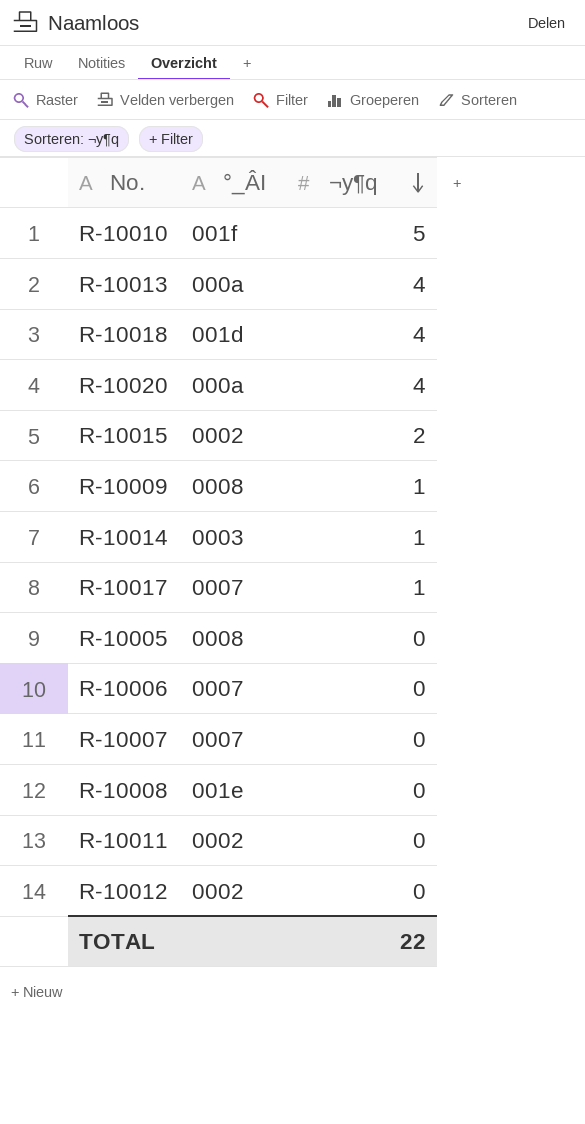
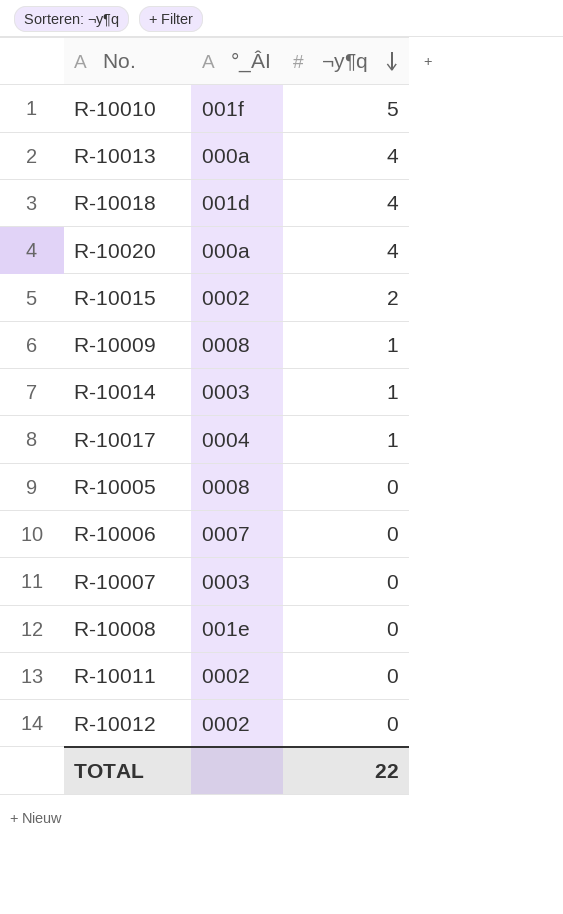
R-10017 | °_ÂI: 0007 -> 0004
R-10007 | °_ÂI: 0007 -> 0003

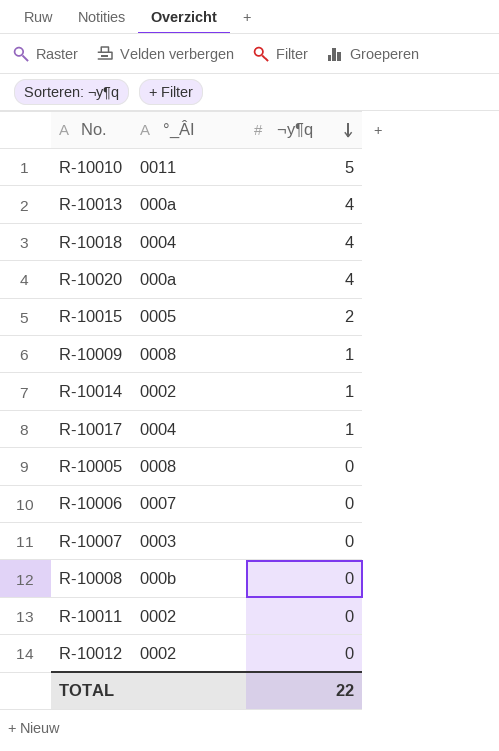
R-10010 | °_ÂI: 001f -> 0011
R-10018 | °_ÂI: 001d -> 0004
R-10015 | °_ÂI: 0002 -> 0005
R-10014 | °_ÂI: 0003 -> 0002
R-10008 | °_ÂI: 001e -> 000b

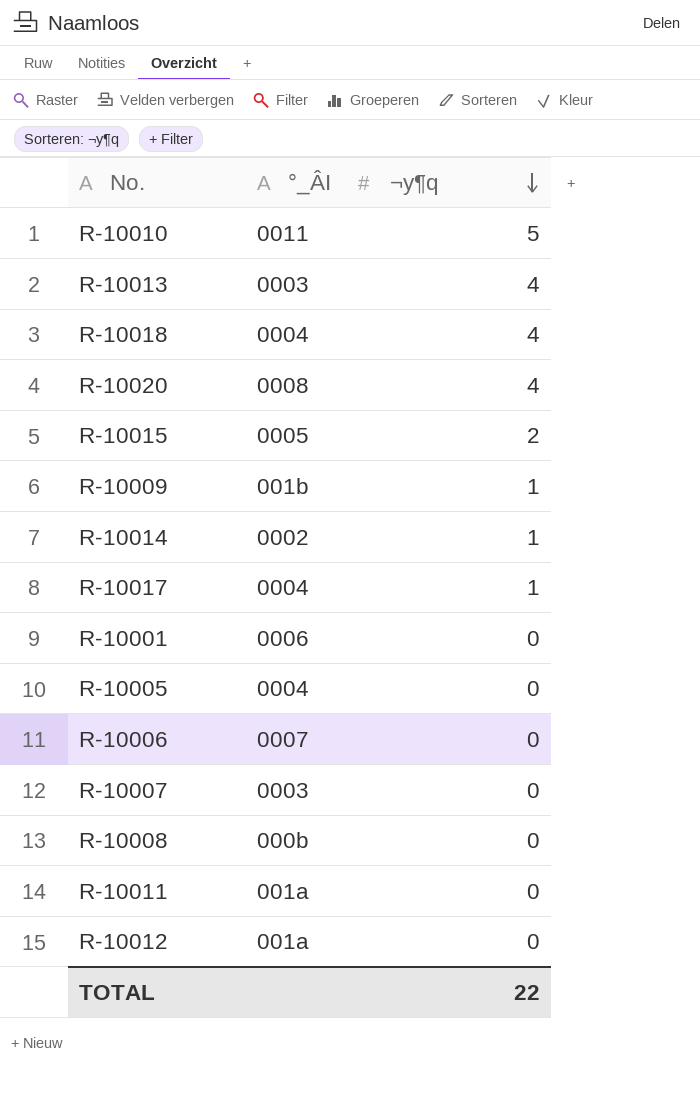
R-10013 | °_ÂI: 000a -> 0003
R-10020 | °_ÂI: 000a -> 0008
R-10009 | °_ÂI: 0008 -> 001b
row R-10001: none -> 0006 | 0
R-10005 | °_ÂI: 0008 -> 0004
R-10011 | °_ÂI: 0002 -> 001a
R-10012 | °_ÂI: 0002 -> 001a

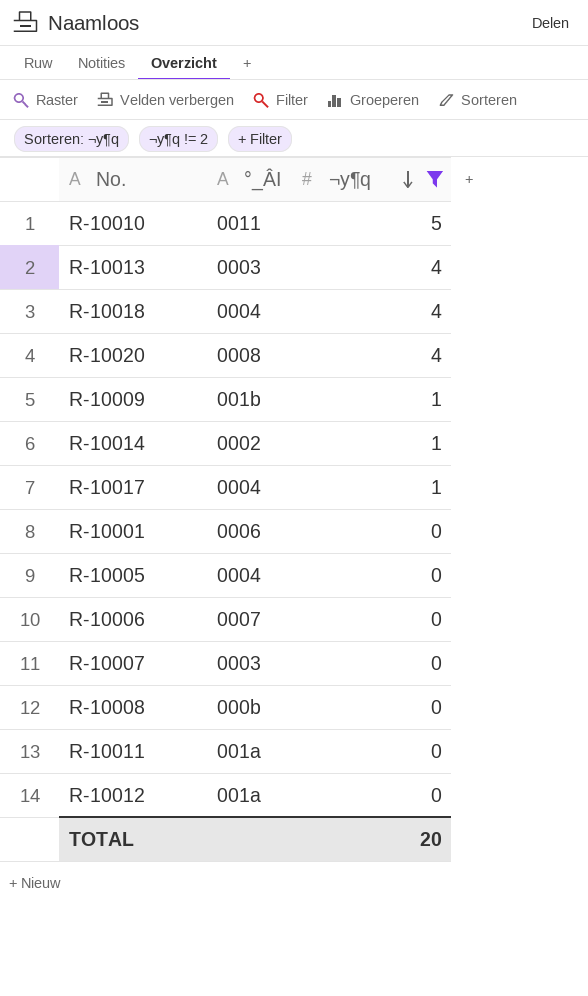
filter: none -> ¬y¶q != 2
TOTAL | ¬y¶q: 22 -> 20

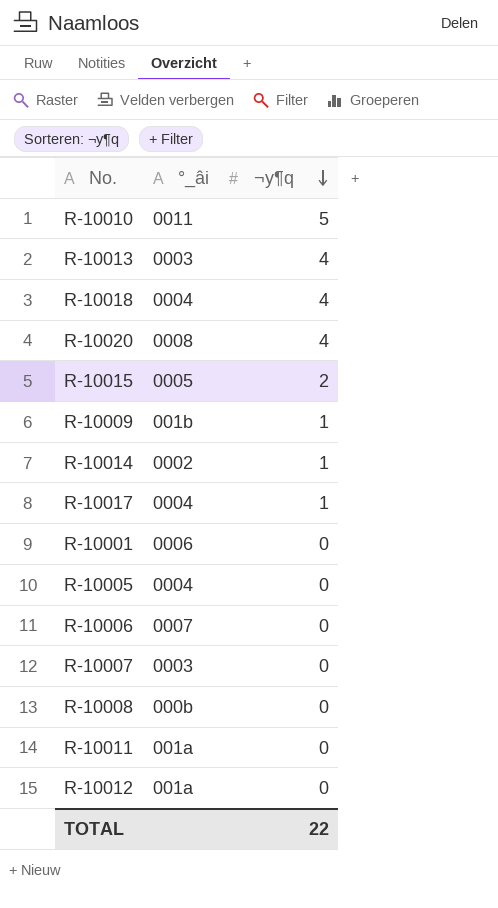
filter: ¬y¶q != 2 -> none
column name: °_ÂI -> °_âi
TOTAL | ¬y¶q: 20 -> 22

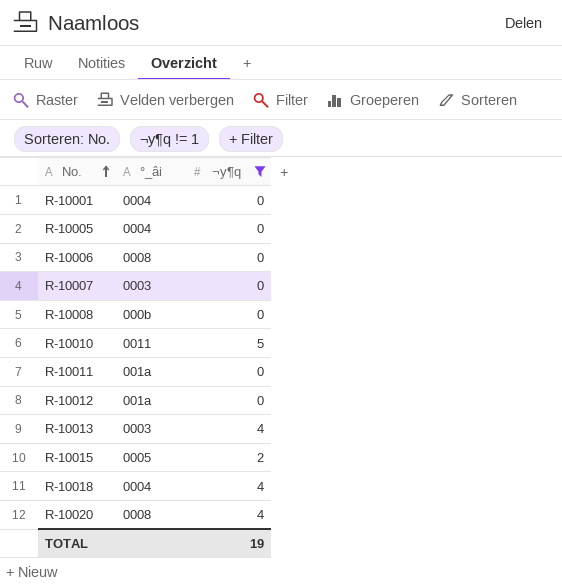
filter: none -> ¬y¶q != 1
row order: ¬y¶q descending -> No. ascending
R-10001 | °_âi: 0006 -> 0004
R-10006 | °_âi: 0007 -> 0008
TOTAL | ¬y¶q: 22 -> 19

